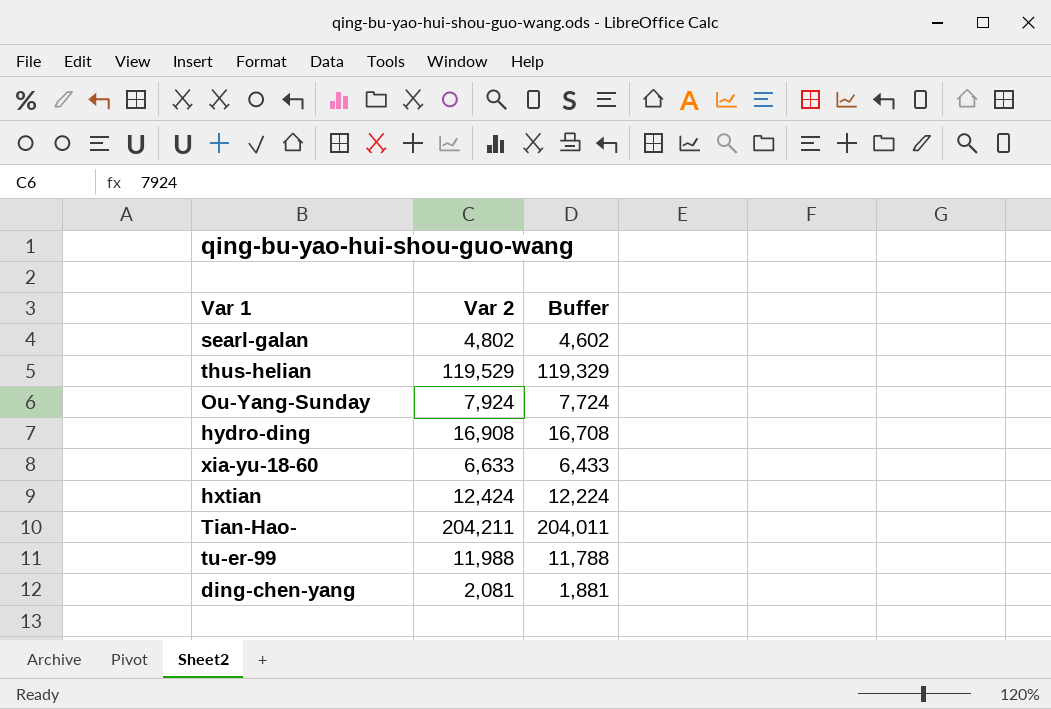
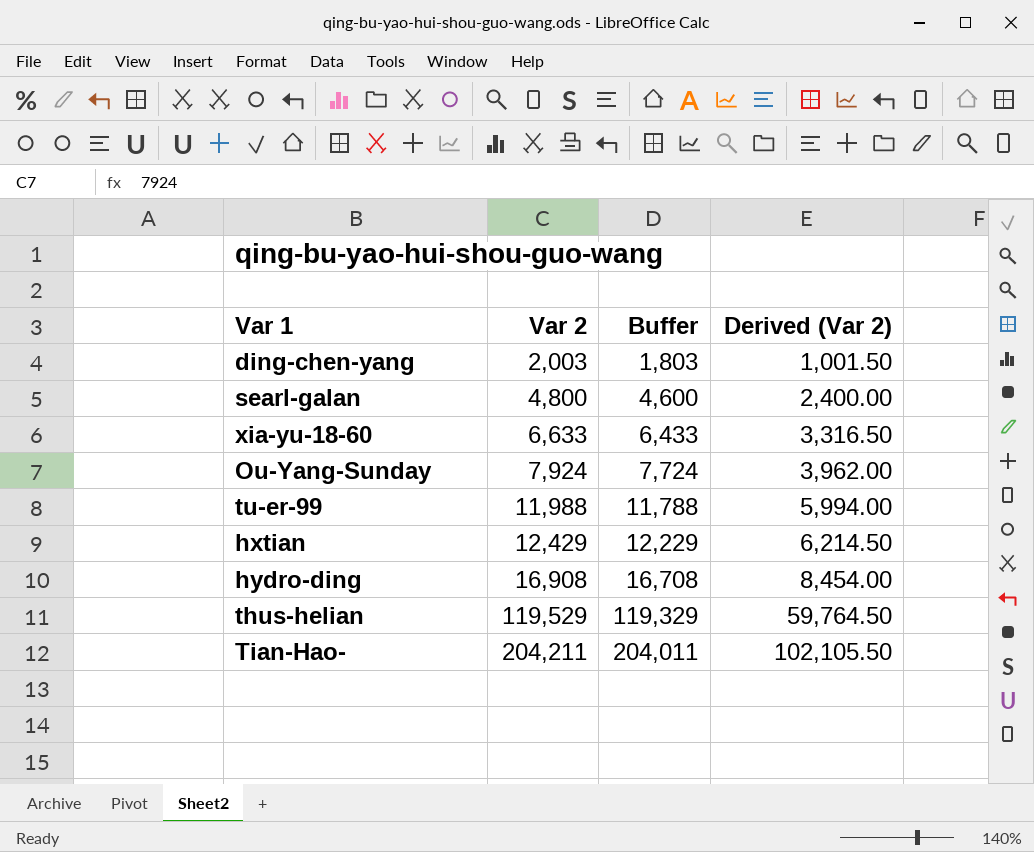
row order: none -> Var 2 ascending
column Derived (Var 2) | formula: none -> [Var 2] * 0.5
ding-chen-yang | Var 2: 2,081 -> 2,003
ding-chen-yang | Buffer: 1,881 -> 1,803
searl-galan | Var 2: 4,802 -> 4,800
searl-galan | Buffer: 4,602 -> 4,600
hxtian | Var 2: 12,424 -> 12,429
hxtian | Buffer: 12,224 -> 12,229

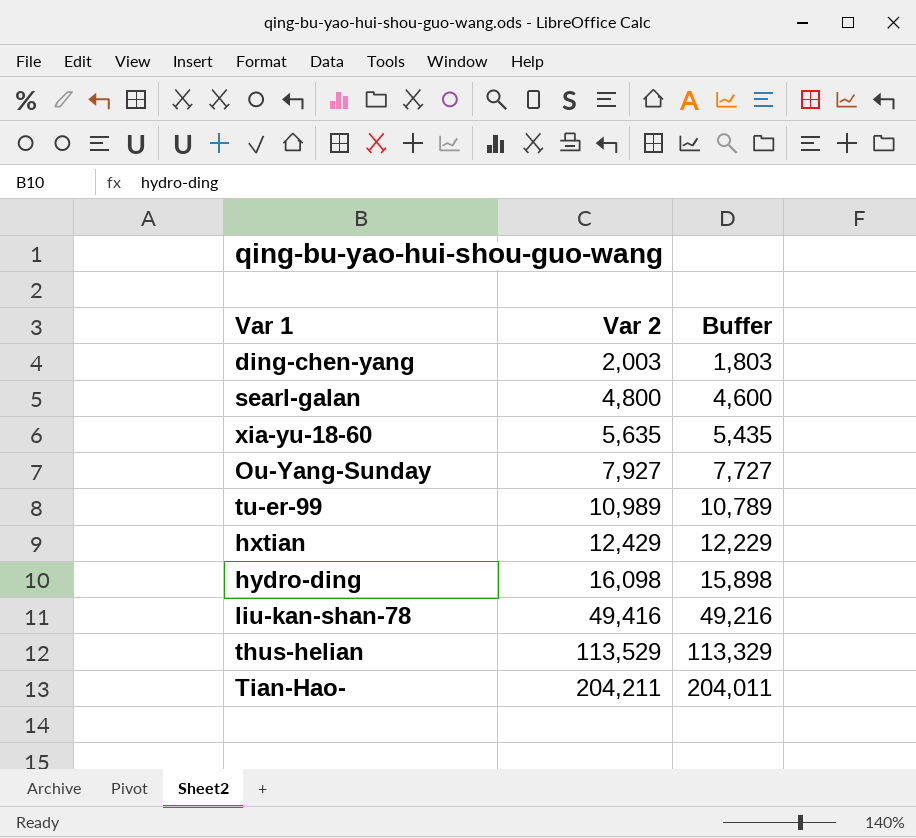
column Derived (Var 2) | formula: [Var 2] * 0.5 -> none
xia-yu-18-60 | Var 2: 6,633 -> 5,635
xia-yu-18-60 | Buffer: 6,433 -> 5,435
Ou-Yang-Sunday | Var 2: 7,924 -> 7,927
Ou-Yang-Sunday | Buffer: 7,724 -> 7,727
tu-er-99 | Var 2: 11,988 -> 10,989
tu-er-99 | Buffer: 11,788 -> 10,789
hydro-ding | Var 2: 16,908 -> 16,098
hydro-ding | Buffer: 16,708 -> 15,898
row liu-kan-shan-78: none -> 49,416 | 49,216
thus-helian | Var 2: 119,529 -> 113,529
thus-helian | Buffer: 119,329 -> 113,329

